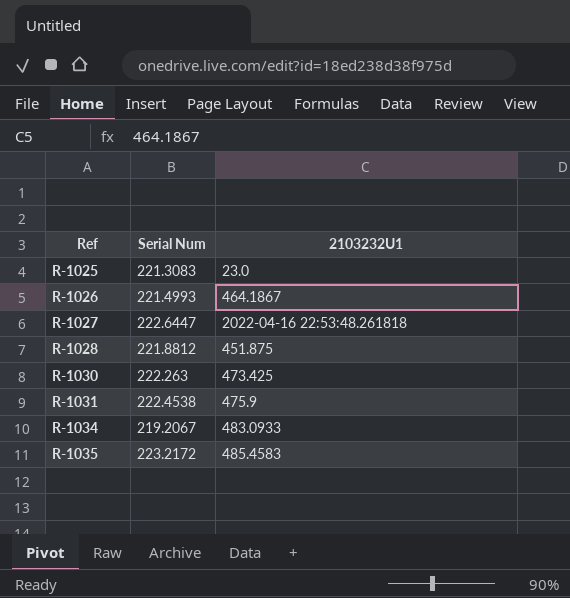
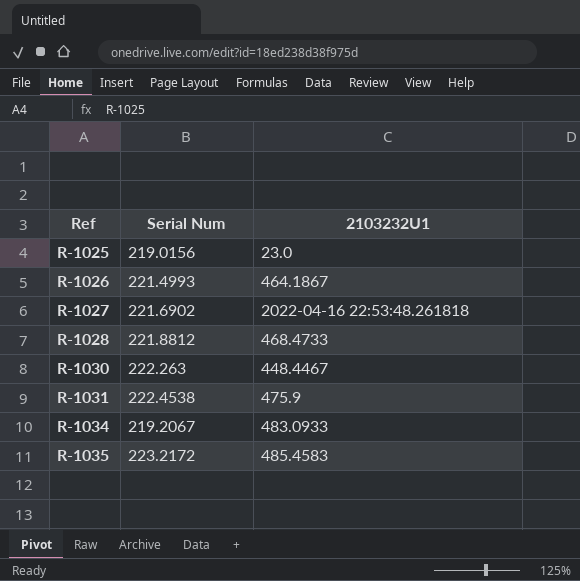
R-1025 | Serial Num: 221.3083 -> 219.0156
R-1027 | Serial Num: 222.6447 -> 221.6902
R-1028 | 2103232U1: 451.875 -> 468.4733
R-1030 | 2103232U1: 473.425 -> 448.4467

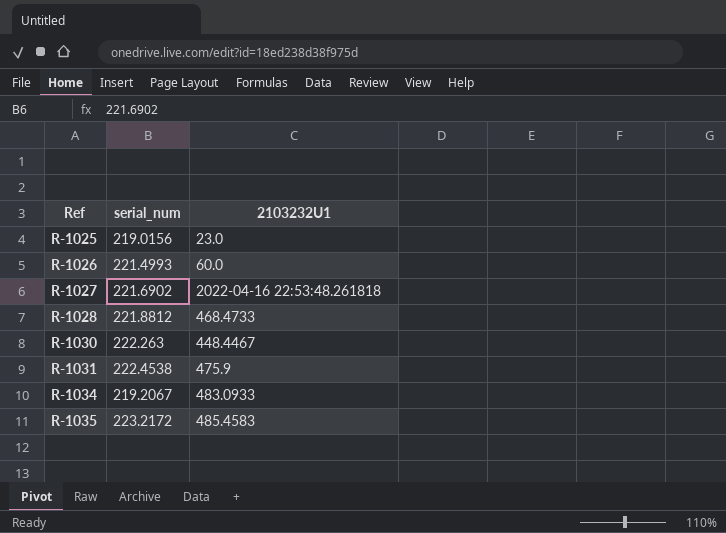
column name: Serial Num -> serial_num
R-1026 | 2103232U1: 464.1867 -> 60.0

